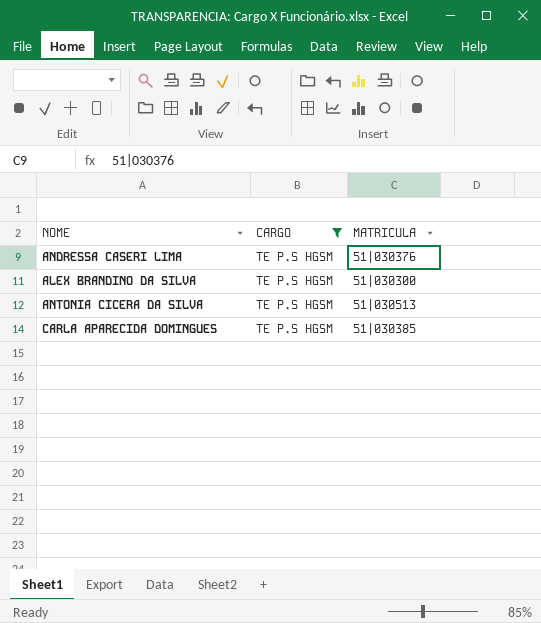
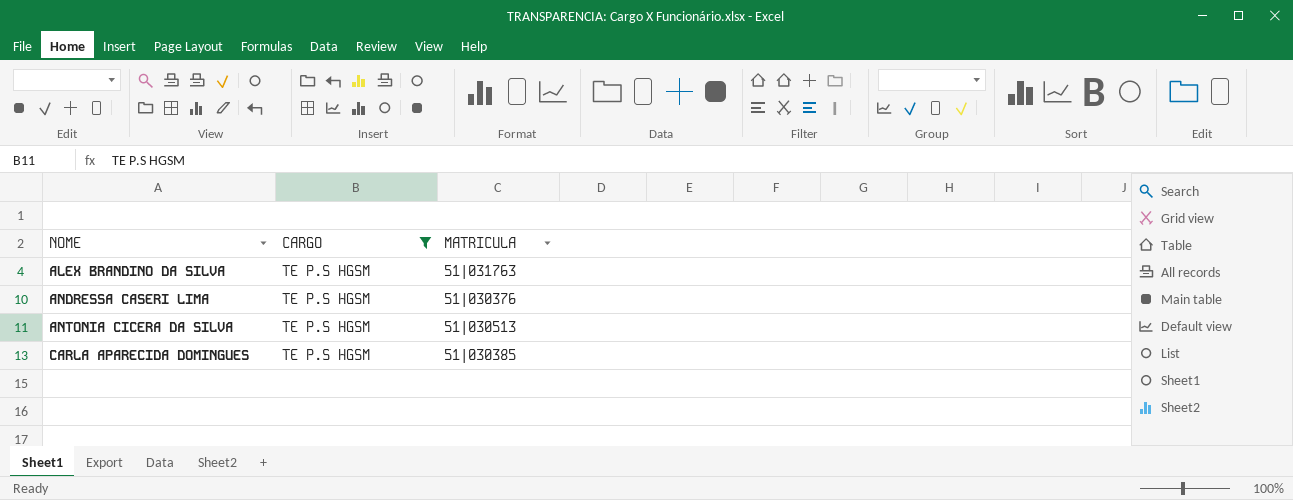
row order: none -> NOME ascending
ALEX BRANDINO DA SILVA | MATRICULA: 51|030300 -> 51|031763

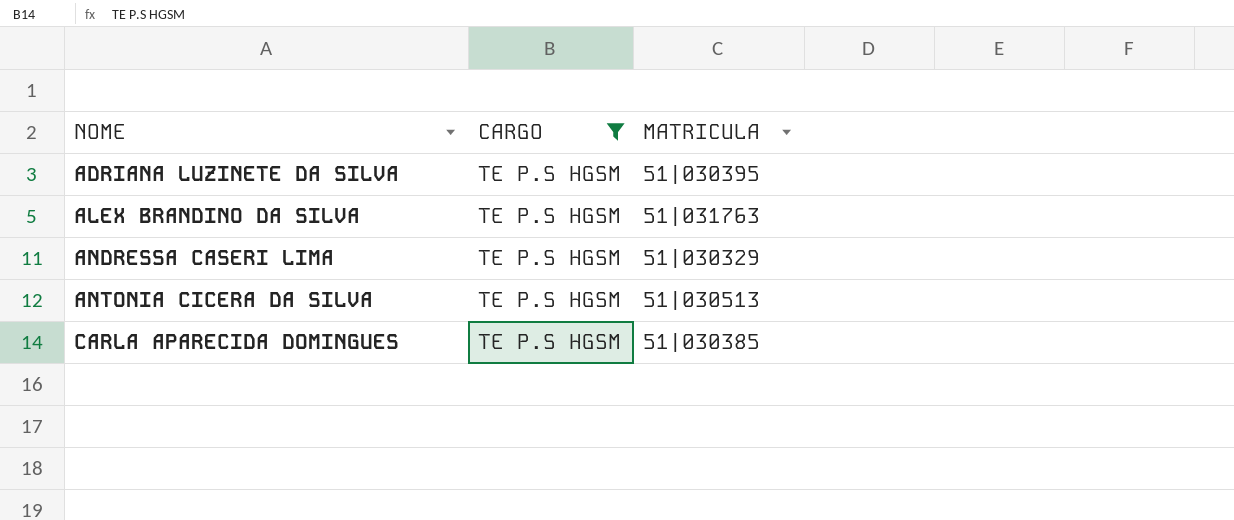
row ADRIANA LUZINETE DA SILVA: none -> TE P.S HGSM | 51|030395
ANDRESSA CASERI LIMA | MATRICULA: 51|030376 -> 51|030329

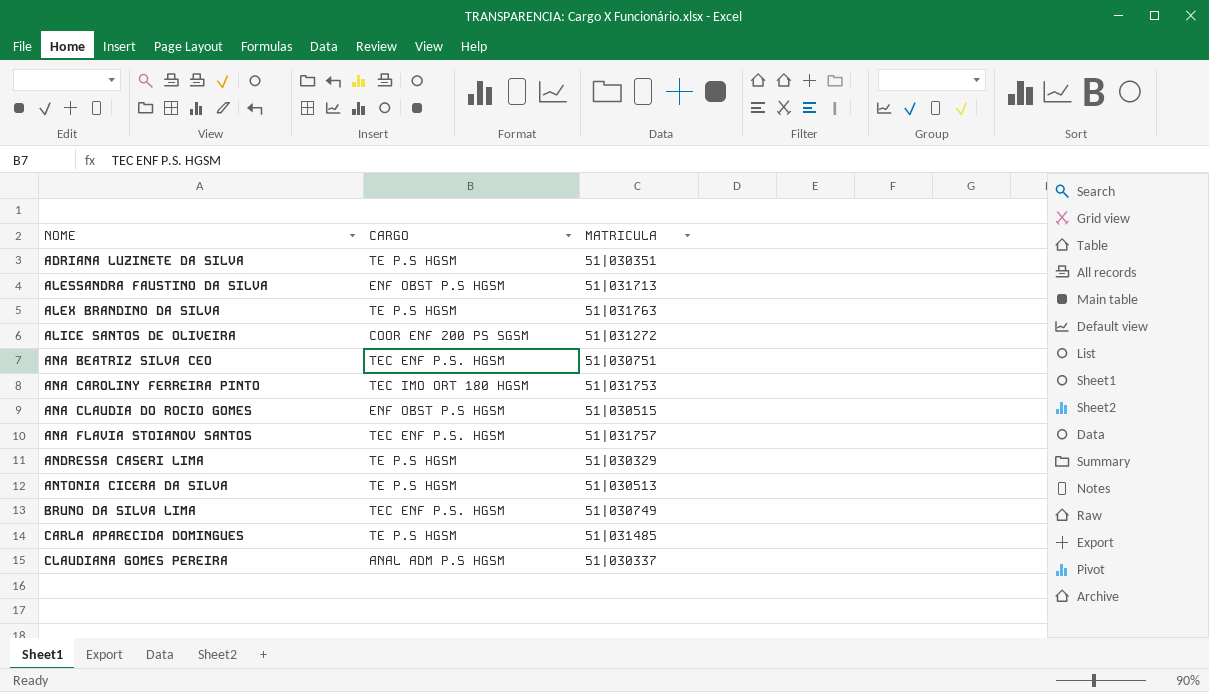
filter: CARGO = TE P.S HGSM -> none
ADRIANA LUZINETE DA SILVA | MATRICULA: 51|030395 -> 51|030351
CARLA APARECIDA DOMINGUES | MATRICULA: 51|030385 -> 51|031485

